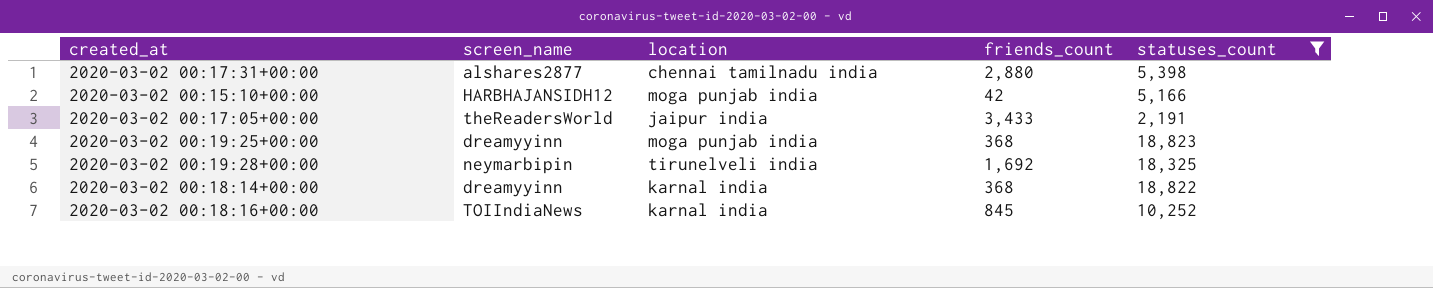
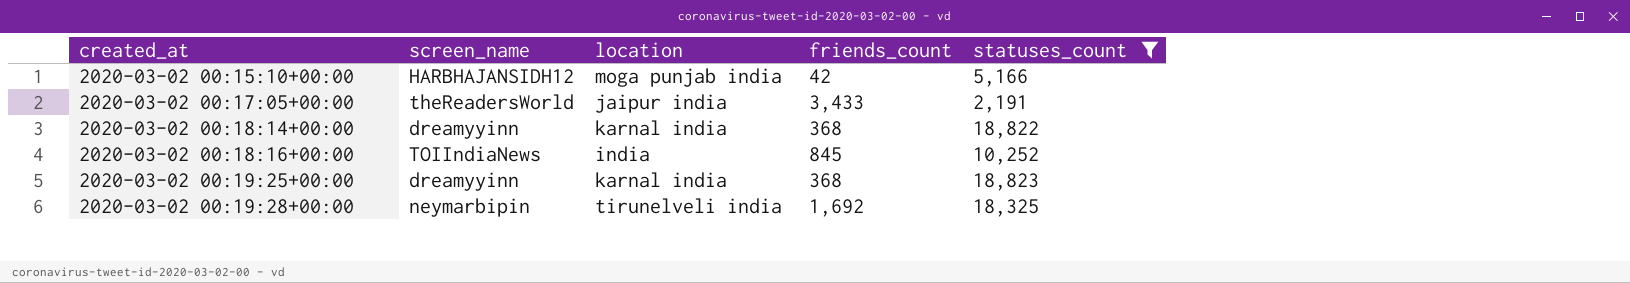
row order: none -> created_at ascending
row 2020-03-02 00:17:31+00:00: alshares2877 | chennai tamilnadu india | 2,880 | 5,398 -> none
2020-03-02 00:18:16+00:00 | location: karnal india -> india
2020-03-02 00:19:25+00:00 | location: moga punjab india -> karnal india

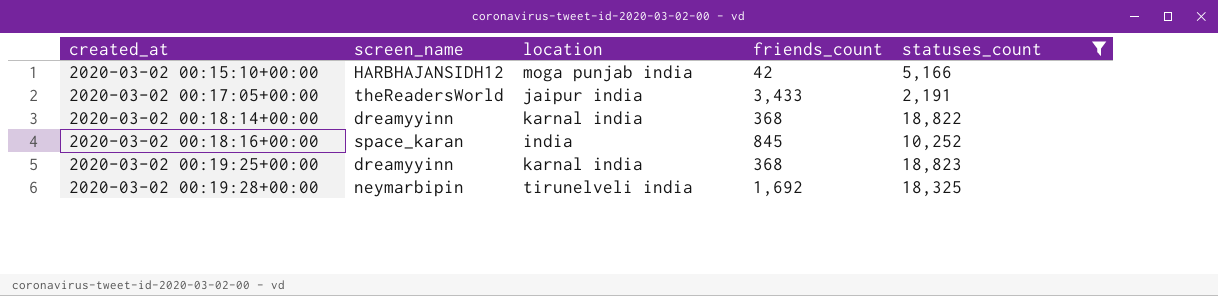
2020-03-02 00:18:16+00:00 | screen_name: TOIIndiaNews -> space_karan

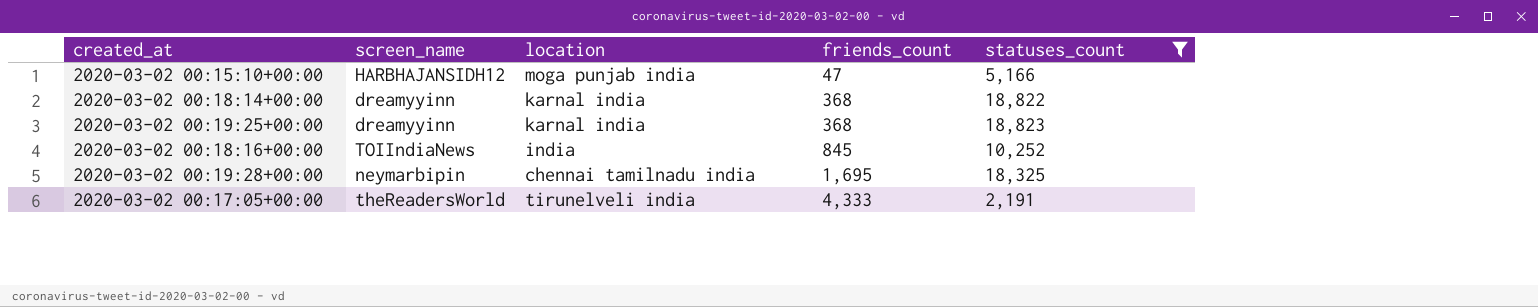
row order: created_at ascending -> friends_count ascending
2020-03-02 00:15:10+00:00 | friends_count: 42 -> 47
2020-03-02 00:18:16+00:00 | screen_name: space_karan -> TOIIndiaNews
2020-03-02 00:19:28+00:00 | location: tirunelveli india -> chennai tamilnadu india
2020-03-02 00:19:28+00:00 | friends_count: 1,692 -> 1,695
2020-03-02 00:17:05+00:00 | location: jaipur india -> tirunelveli india
2020-03-02 00:17:05+00:00 | friends_count: 3,433 -> 4,333

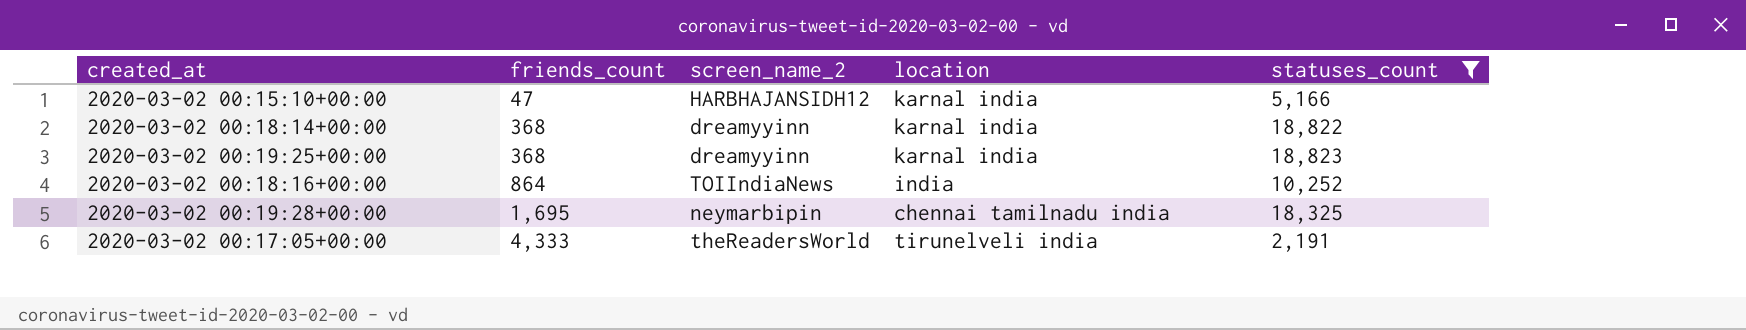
column friends_count | position: 4 -> 2
column name: screen_name -> screen_name_2
2020-03-02 00:15:10+00:00 | location: moga punjab india -> karnal india
2020-03-02 00:18:16+00:00 | friends_count: 845 -> 864

